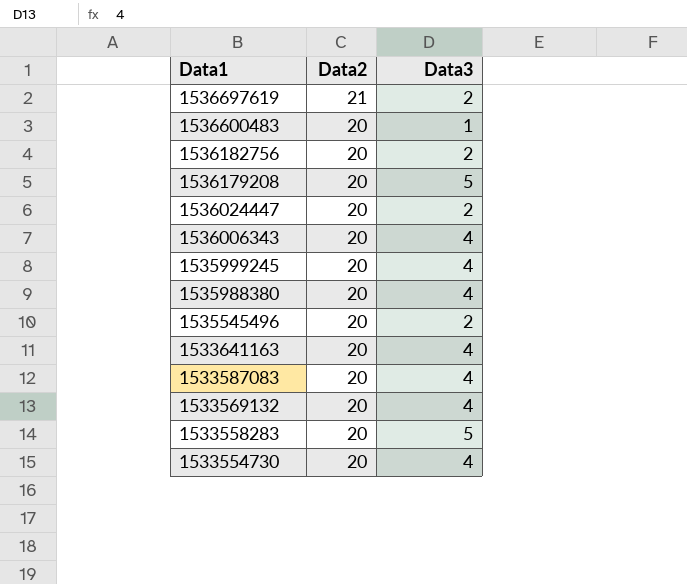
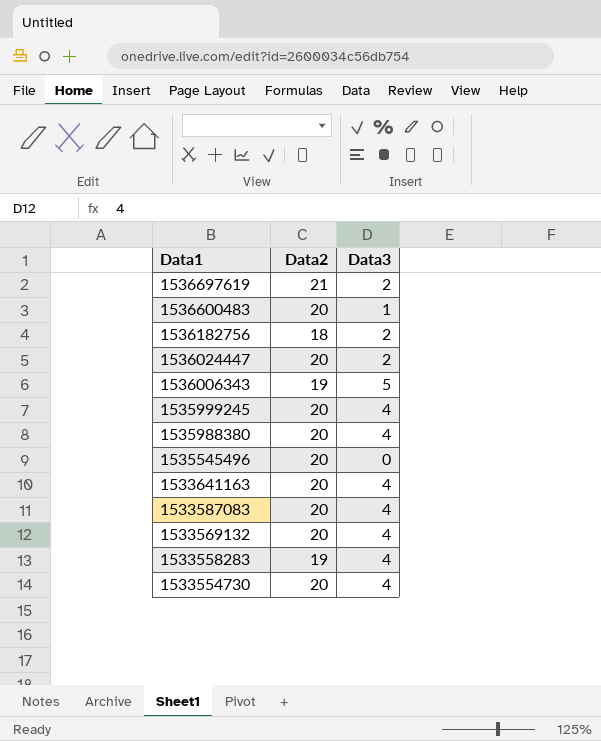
row 1536179208: 20 | 5 -> none
1536182756 | Data2: 20 -> 18
1536006343 | Data2: 20 -> 19
1536006343 | Data3: 4 -> 5
1535545496 | Data3: 2 -> 0
1533558283 | Data2: 20 -> 19
1533558283 | Data3: 5 -> 4

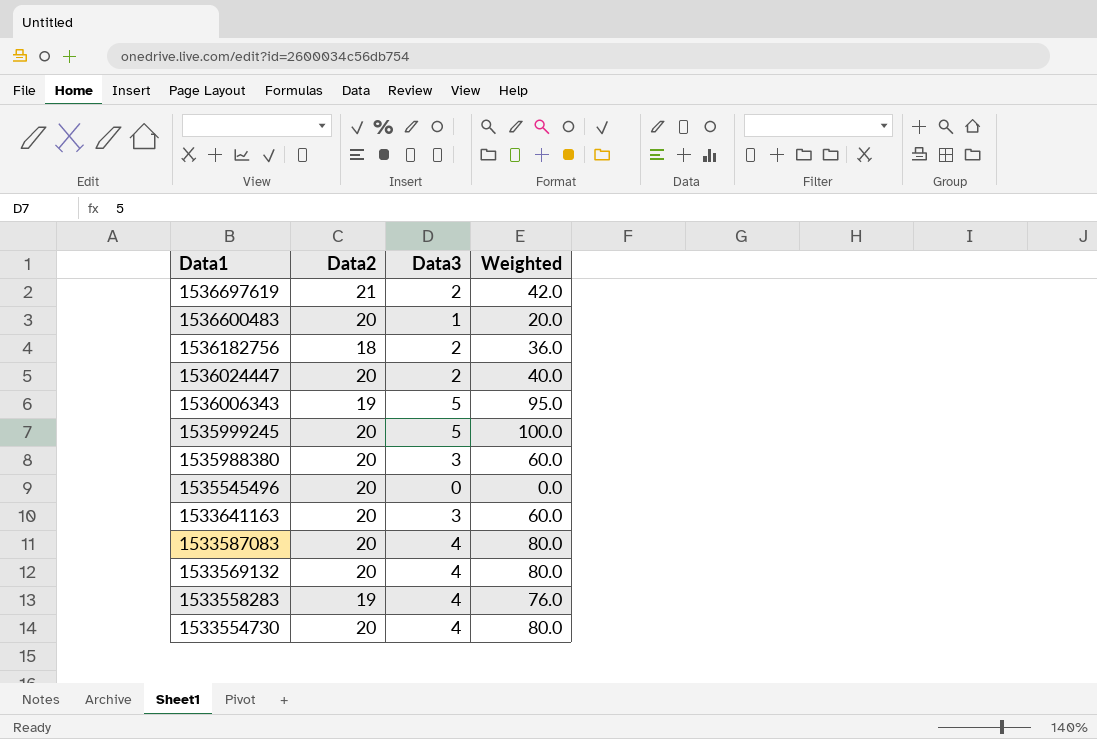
column Weighted | formula: none -> [Data2] * [Data3]
1535999245 | Data3: 4 -> 5
1535988380 | Data3: 4 -> 3
1533641163 | Data3: 4 -> 3

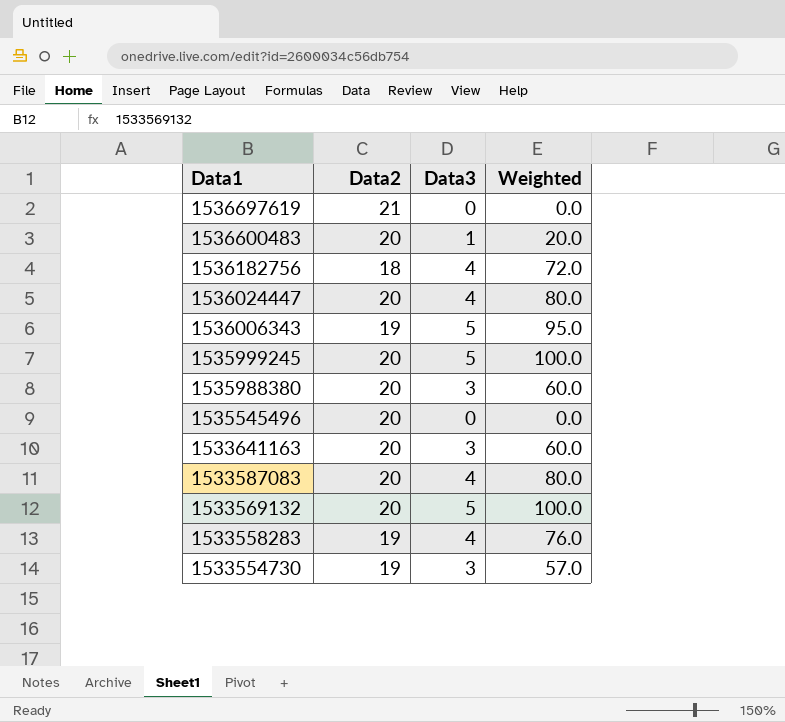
1536697619 | Data3: 2 -> 0
1536697619 | Weighted: 42.0 -> 0.0
1536182756 | Data3: 2 -> 4
1536182756 | Weighted: 36.0 -> 72.0
1536024447 | Data3: 2 -> 4
1536024447 | Weighted: 40.0 -> 80.0
1533569132 | Data3: 4 -> 5
1533569132 | Weighted: 80.0 -> 100.0
1533554730 | Data2: 20 -> 19
1533554730 | Data3: 4 -> 3
1533554730 | Weighted: 80.0 -> 57.0

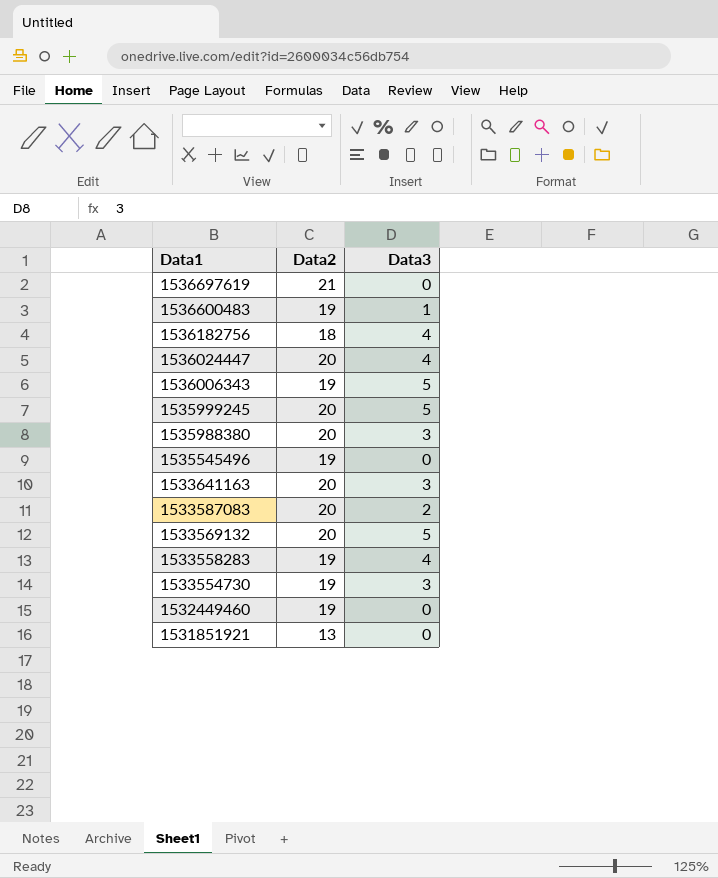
column Weighted | formula: [Data2] * [Data3] -> none
1536600483 | Data2: 20 -> 19
1535545496 | Data2: 20 -> 19
1533587083 | Data3: 4 -> 2
row 1532449460: none -> 19 | 0
row 1531851921: none -> 13 | 0

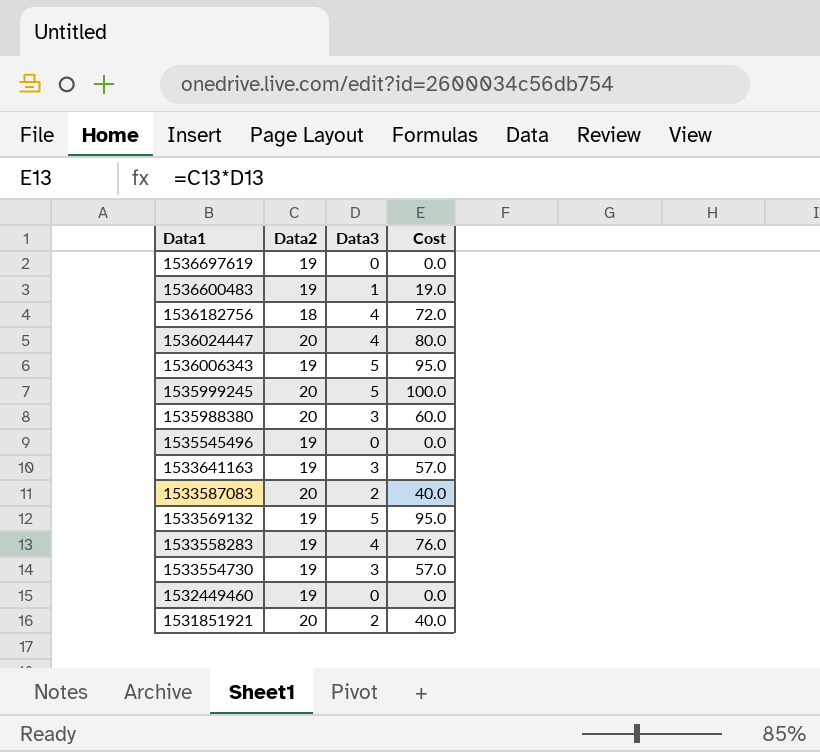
column Cost | formula: none -> [Data2] * [Data3]
1536697619 | Data2: 21 -> 19
1533641163 | Data2: 20 -> 19
1533569132 | Data2: 20 -> 19
1531851921 | Data2: 13 -> 20
1531851921 | Data3: 0 -> 2

